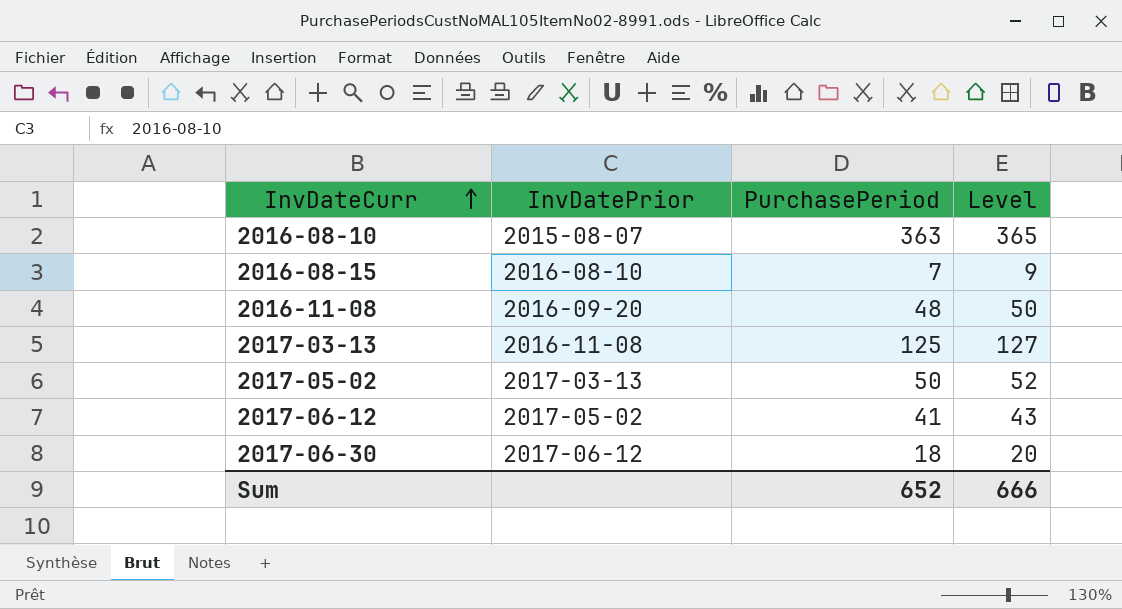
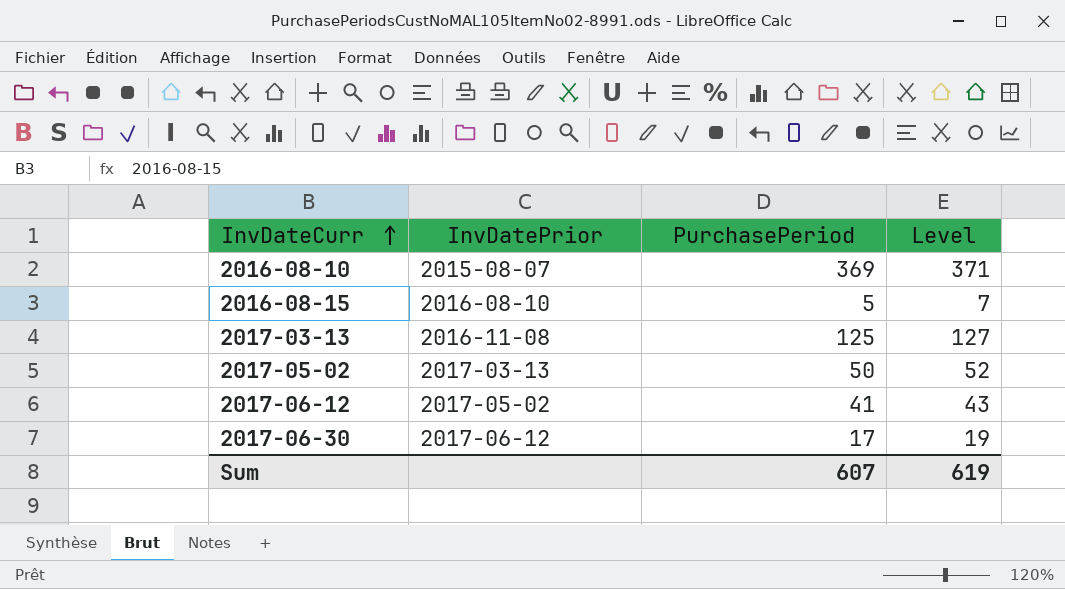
row 2016-11-08: 2016-09-20 | 48 | 50 -> none
2016-08-10 | PurchasePeriod: 363 -> 369
2016-08-10 | Level: 365 -> 371
2016-08-15 | PurchasePeriod: 7 -> 5
2016-08-15 | Level: 9 -> 7
2017-06-30 | PurchasePeriod: 18 -> 17
2017-06-30 | Level: 20 -> 19
Sum | PurchasePeriod: 652 -> 607
Sum | Level: 666 -> 619

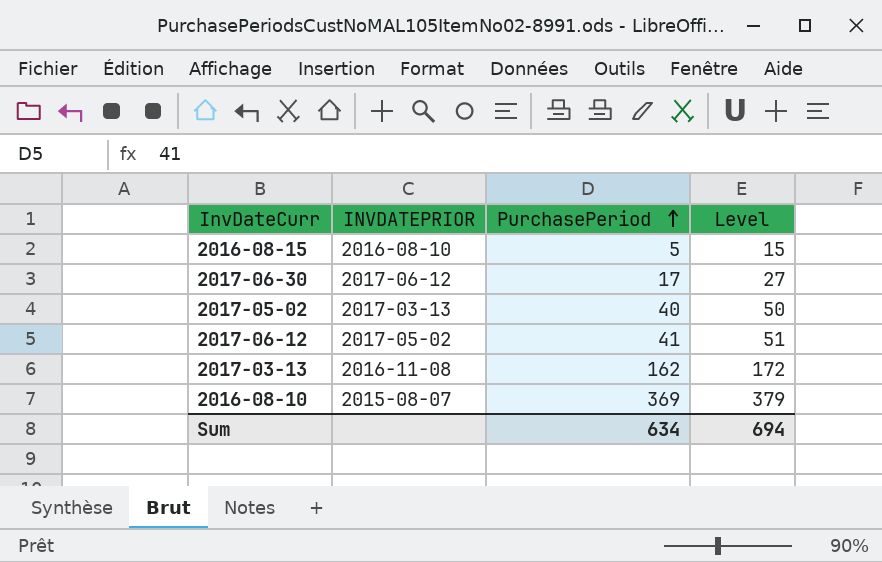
row order: InvDateCurr ascending -> PurchasePeriod ascending
column name: InvDatePrior -> INVDATEPRIOR
column Level | formula: [PurchasePeriod] + 2 -> [PurchasePeriod] + 10
2017-05-02 | PurchasePeriod: 50 -> 40
2017-03-13 | PurchasePeriod: 125 -> 162
Sum | PurchasePeriod: 607 -> 634
Sum | Level: 619 -> 694

